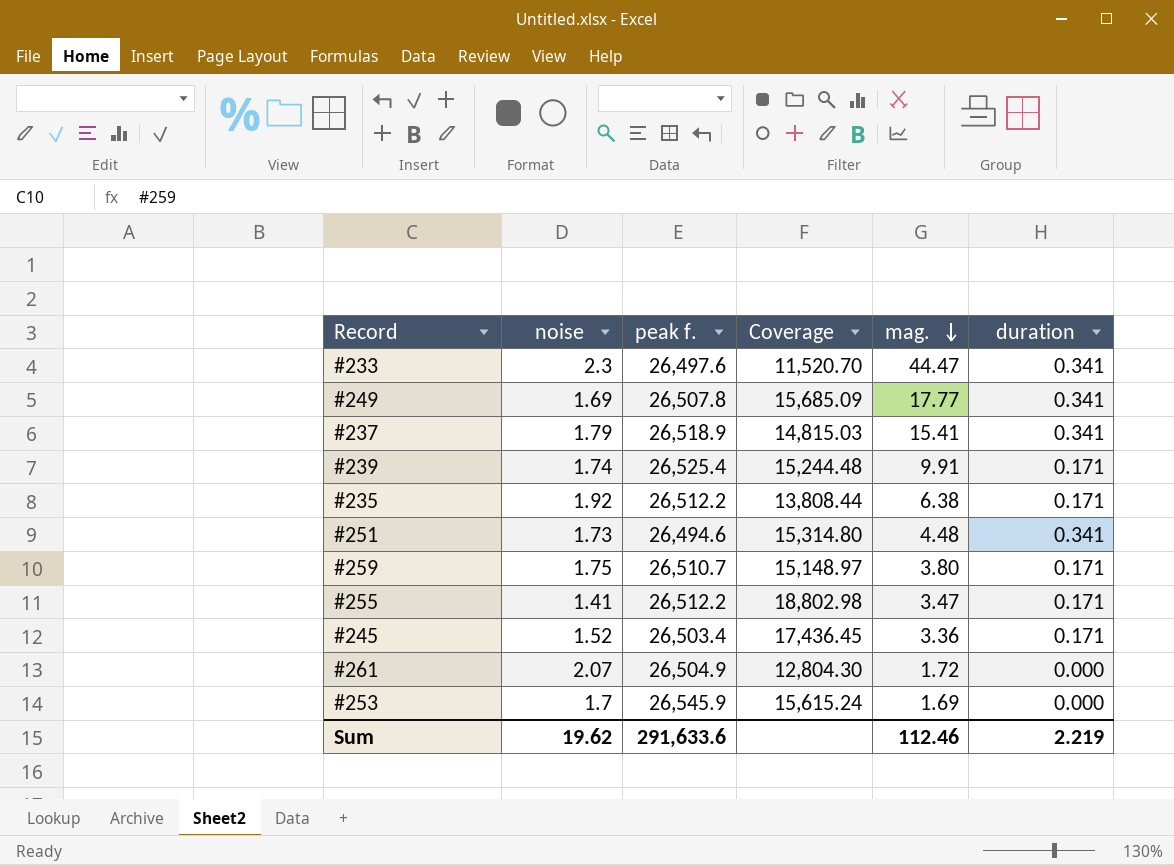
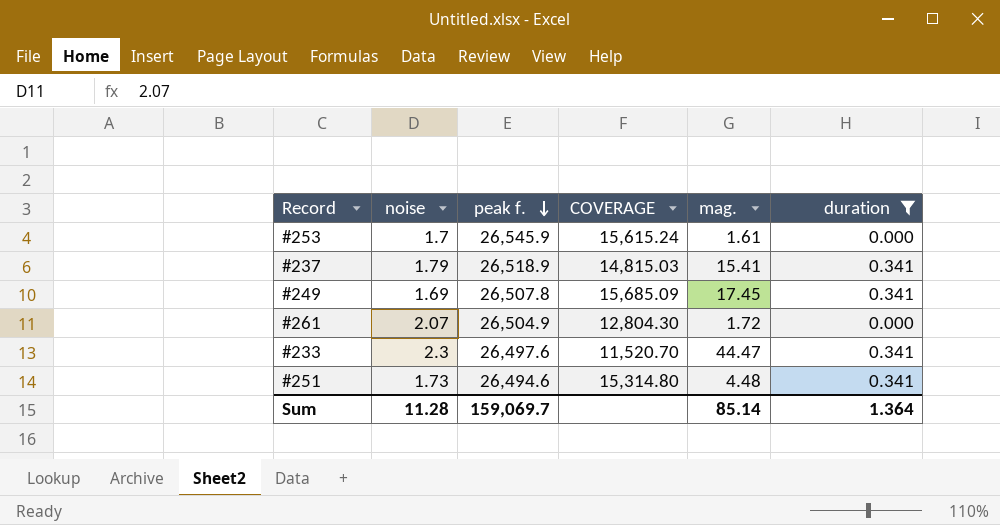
filter: none -> duration != 0.171
row order: mag. descending -> peak f. descending
column name: Coverage -> COVERAGE
#253 | mag.: 1.69 -> 1.61
#249 | mag.: 17.77 -> 17.45
Sum | noise: 19.62 -> 11.28
Sum | peak f.: 291,633.6 -> 159,069.7
Sum | mag.: 112.46 -> 85.14
Sum | duration: 2.219 -> 1.364

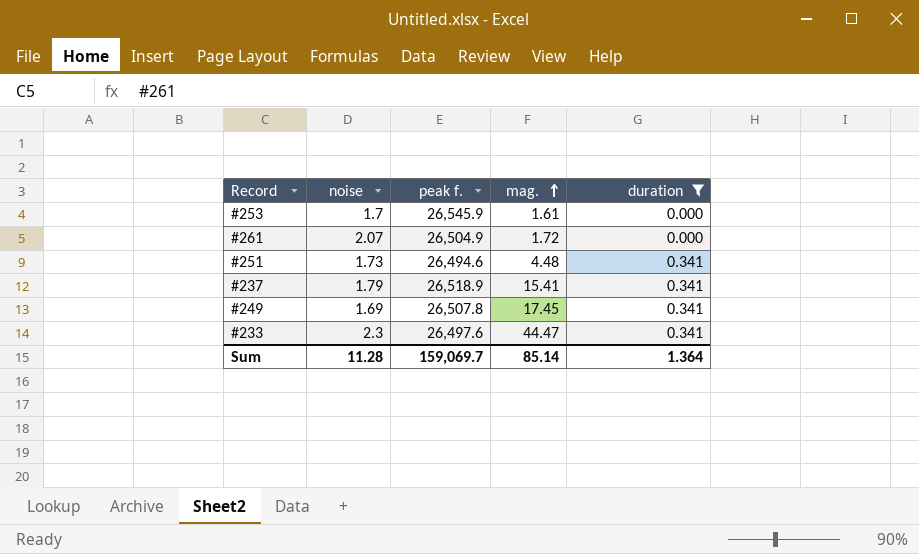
row order: peak f. descending -> mag. ascending
column COVERAGE | formula: [peak f.] / [noise] -> none

